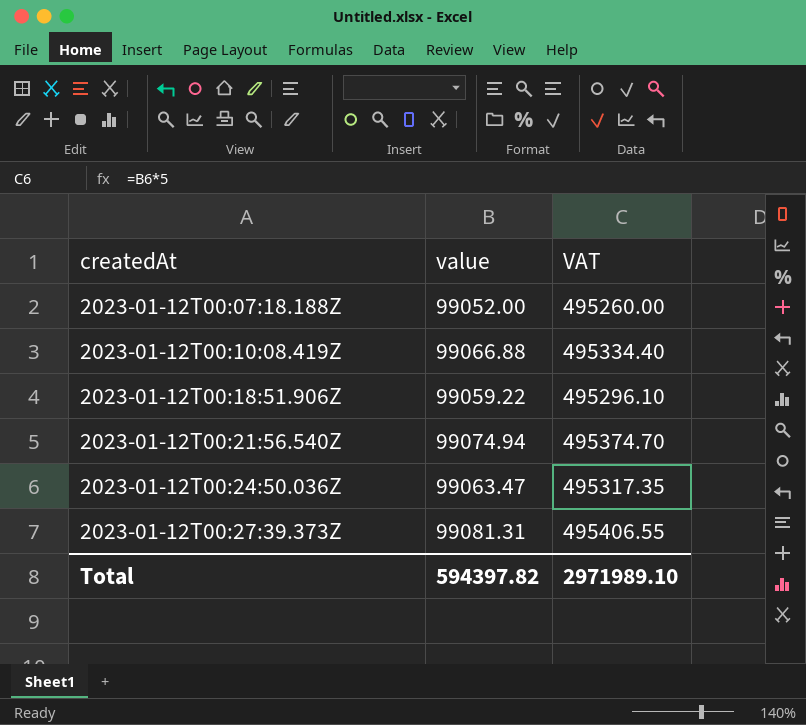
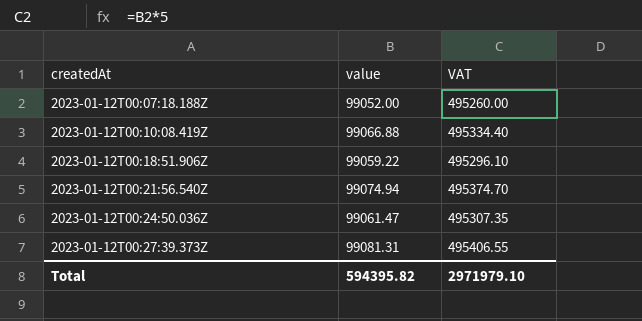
2023-01-12T00:24:50.036Z | value: 99063.47 -> 99061.47
2023-01-12T00:24:50.036Z | VAT: 495317.35 -> 495307.35
Total | value: 594397.82 -> 594395.82
Total | VAT: 2971989.10 -> 2971979.10

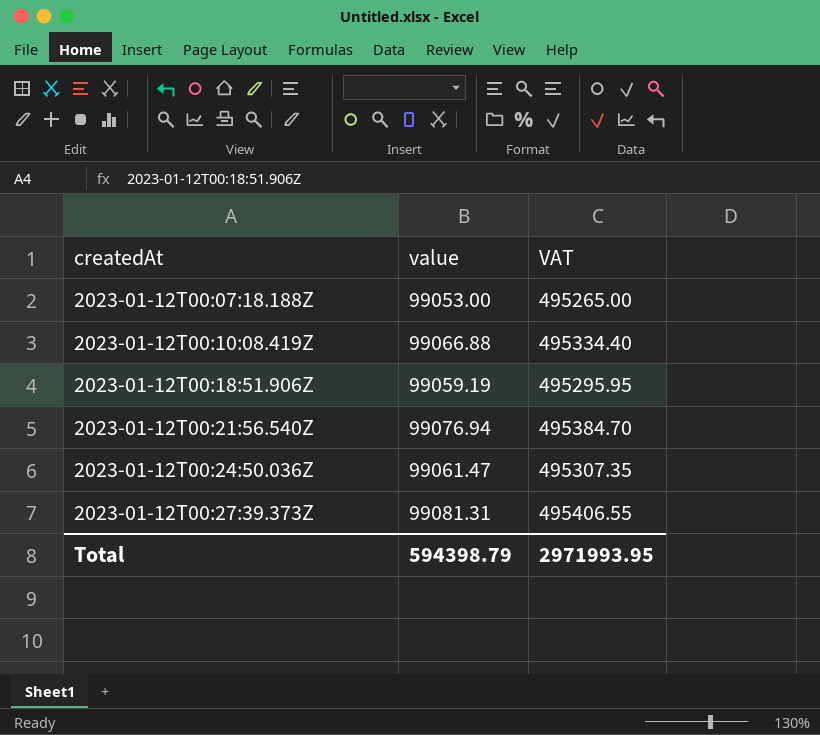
2023-01-12T00:07:18.188Z | value: 99052.00 -> 99053.00
2023-01-12T00:07:18.188Z | VAT: 495260.00 -> 495265.00
2023-01-12T00:18:51.906Z | value: 99059.22 -> 99059.19
2023-01-12T00:18:51.906Z | VAT: 495296.10 -> 495295.95
2023-01-12T00:21:56.540Z | value: 99074.94 -> 99076.94
2023-01-12T00:21:56.540Z | VAT: 495374.70 -> 495384.70
Total | value: 594395.82 -> 594398.79
Total | VAT: 2971979.10 -> 2971993.95

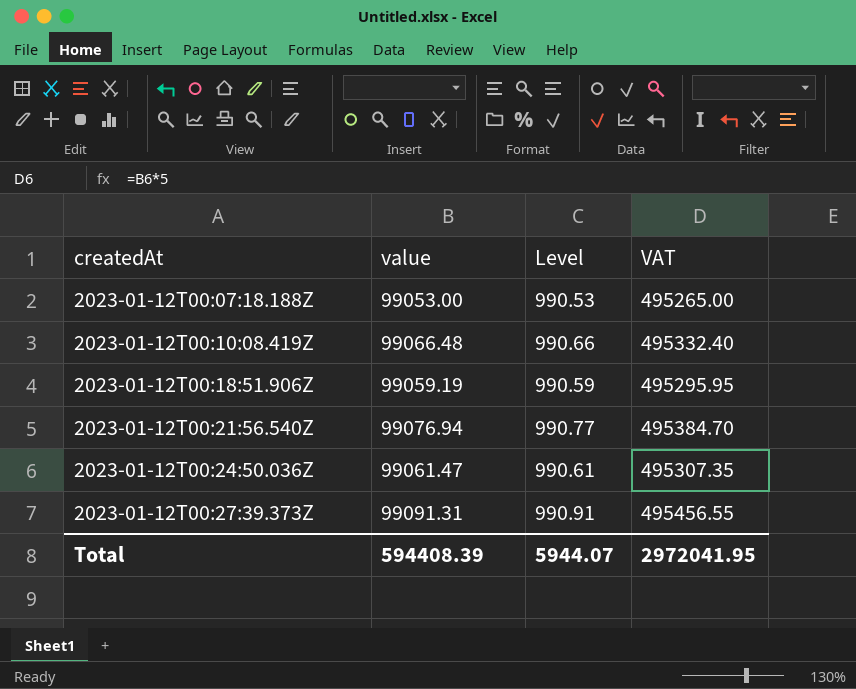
column Level | formula: none -> [value] * 0.01
2023-01-12T00:10:08.419Z | value: 99066.88 -> 99066.48
2023-01-12T00:10:08.419Z | VAT: 495334.40 -> 495332.40
2023-01-12T00:27:39.373Z | value: 99081.31 -> 99091.31
2023-01-12T00:27:39.373Z | VAT: 495406.55 -> 495456.55
Total | value: 594398.79 -> 594408.39
Total | VAT: 2971993.95 -> 2972041.95

